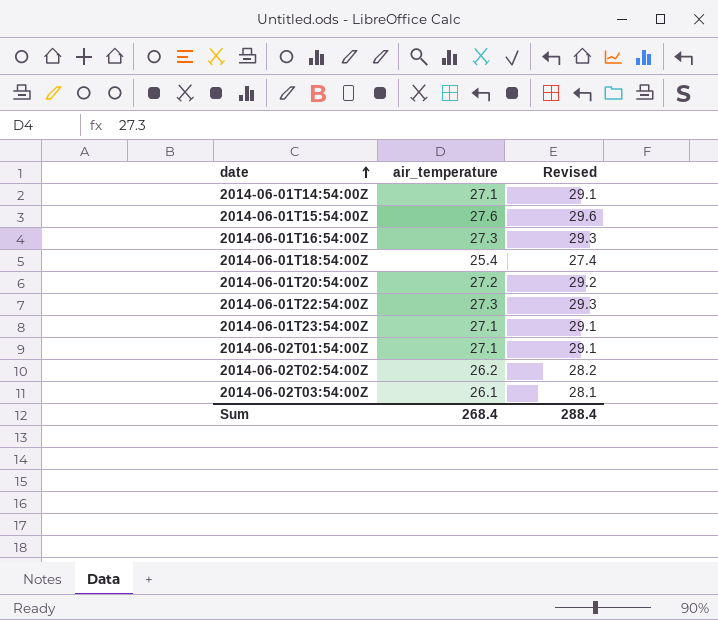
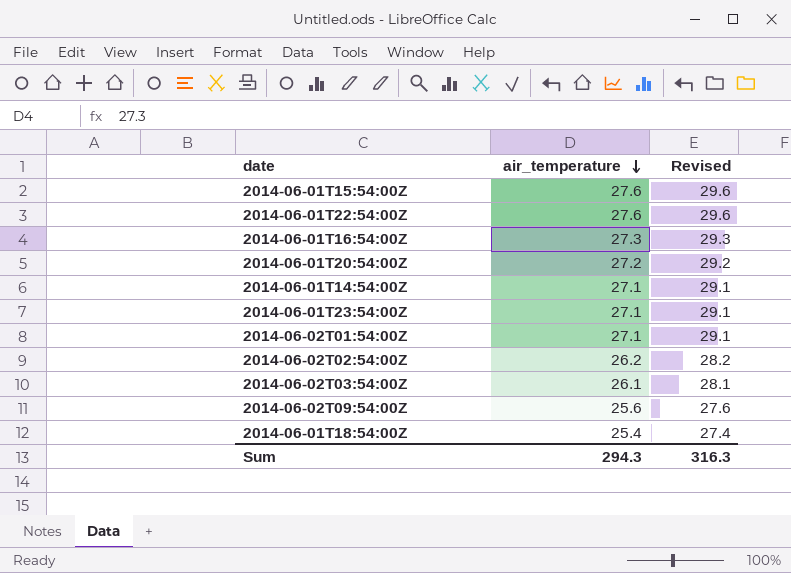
row order: date ascending -> air_temperature descending
2014-06-01T22:54:00Z | air_temperature: 27.3 -> 27.6
2014-06-01T22:54:00Z | Revised: 29.3 -> 29.6
row 2014-06-02T09:54:00Z: none -> 25.6 | 27.6
Sum | air_temperature: 268.4 -> 294.3
Sum | Revised: 288.4 -> 316.3

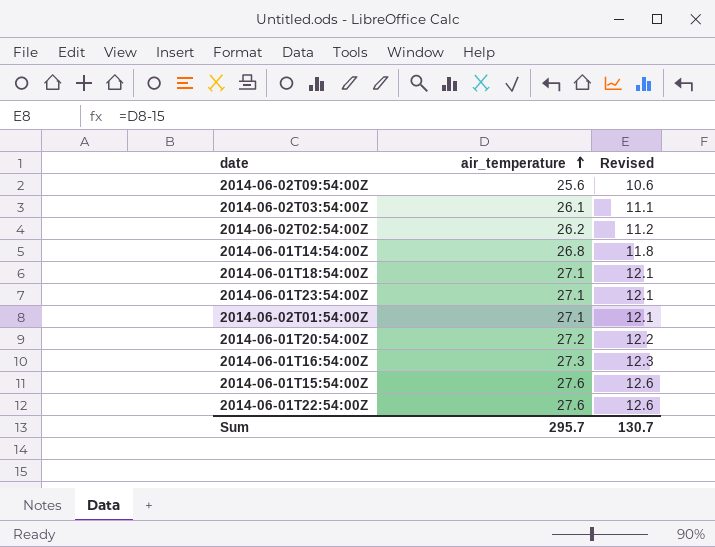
row order: air_temperature descending -> air_temperature ascending
column Revised | formula: [air_temperature] + 2 -> [air_temperature] - 15
2014-06-01T14:54:00Z | air_temperature: 27.1 -> 26.8
2014-06-01T18:54:00Z | air_temperature: 25.4 -> 27.1
Sum | air_temperature: 294.3 -> 295.7
Sum | Revised: 316.3 -> 130.7

